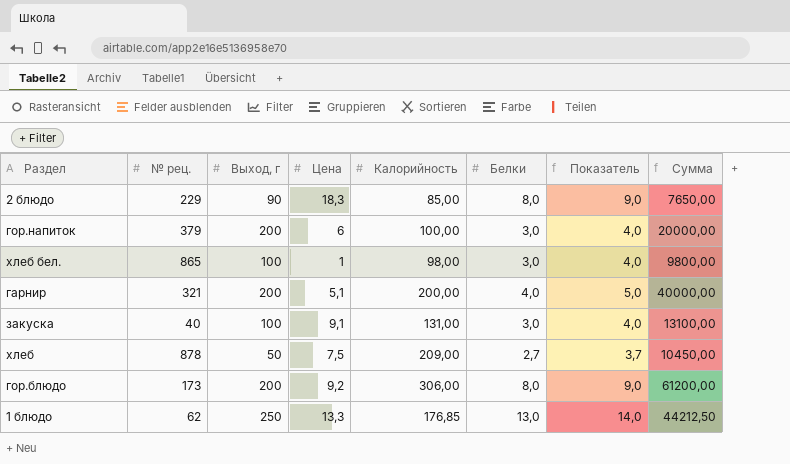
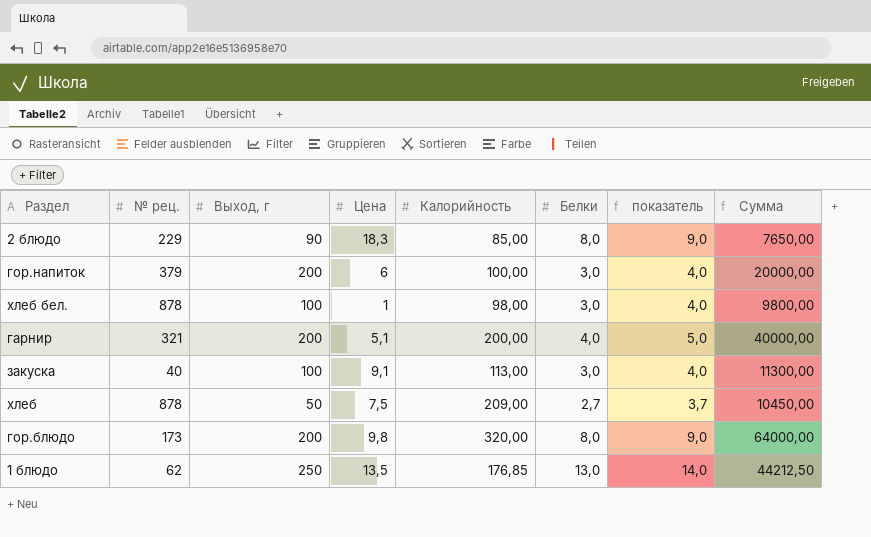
column name: Показатель -> показатель
хлеб бел. | № рец.: 865 -> 878
закуска | Калорийность: 131,00 -> 113,00
закуска | Сумма: 13100,00 -> 11300,00
гор.блюдо | Цена: 9,2 -> 9,8
гор.блюдо | Калорийность: 306,00 -> 320,00
гор.блюдо | Сумма: 61200,00 -> 64000,00
1 блюдо | Цена: 13,3 -> 13,5

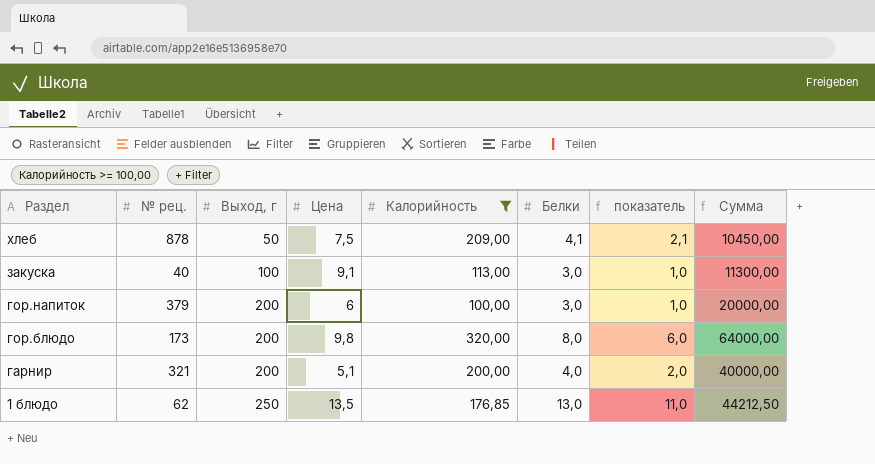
filter: none -> Калорийность >= 100,00
row order: none -> Раздел descending
column показатель | formula: [Белки] + 1 -> [Белки] - 2
хлеб | Белки: 2,7 -> 4,1

